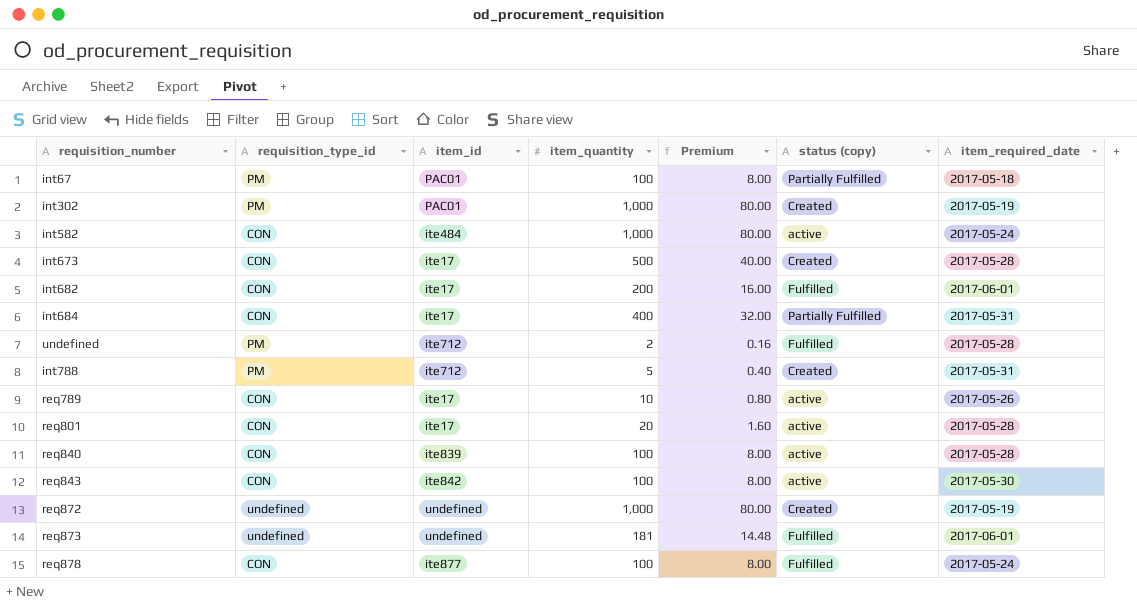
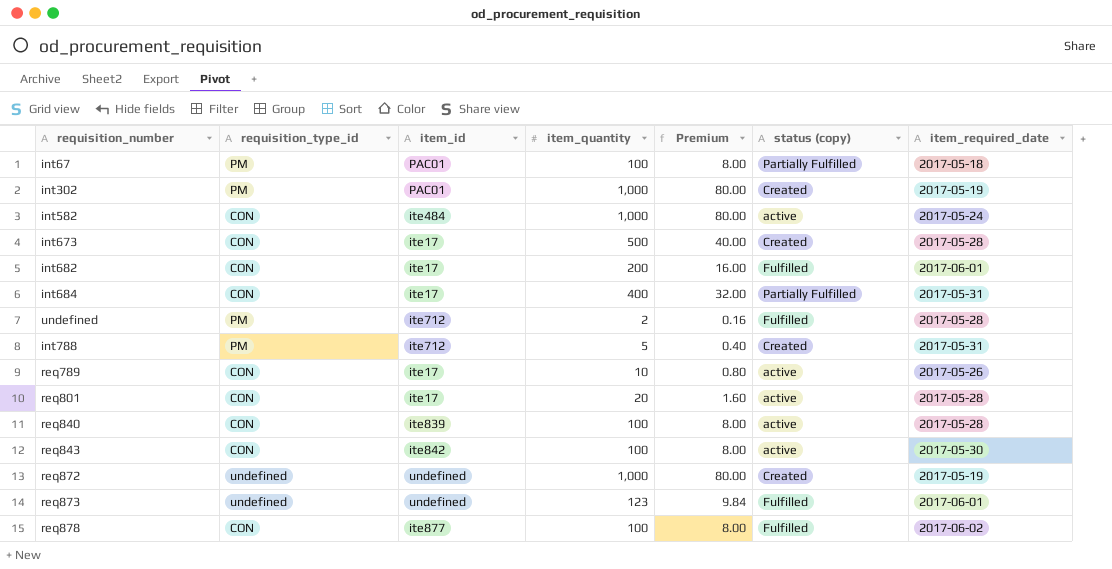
req873 | item_quantity: 181 -> 123
req873 | Premium: 14.48 -> 9.84
req878 | item_required_date: 2017-05-24 -> 2017-06-02

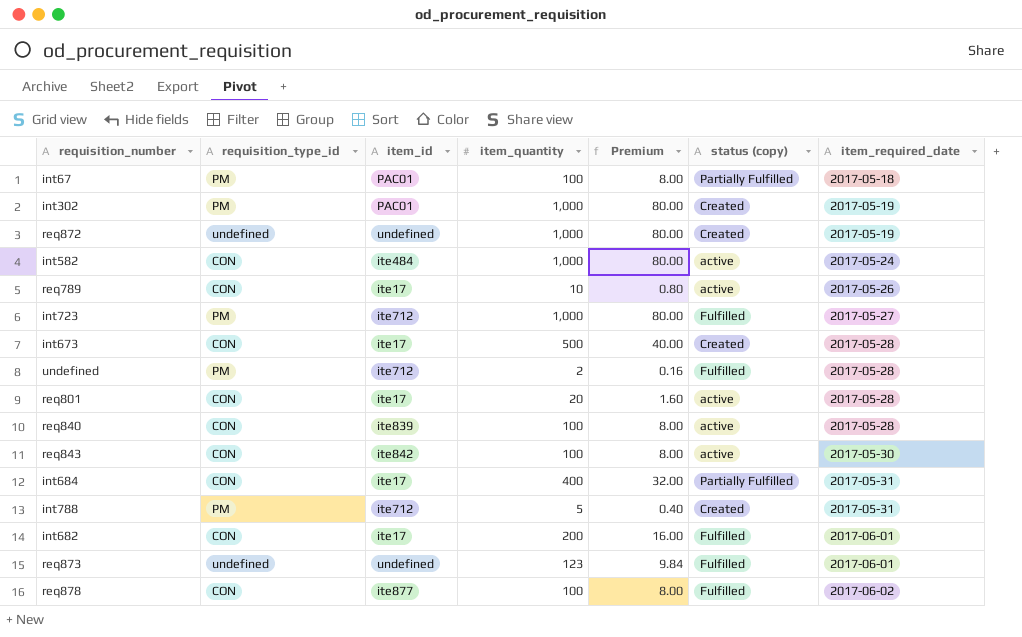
row order: none -> item_required_date ascending
row int723: none -> PM | ite712 | 1,000 | 80.00 | Fulfilled | 2017-05-27

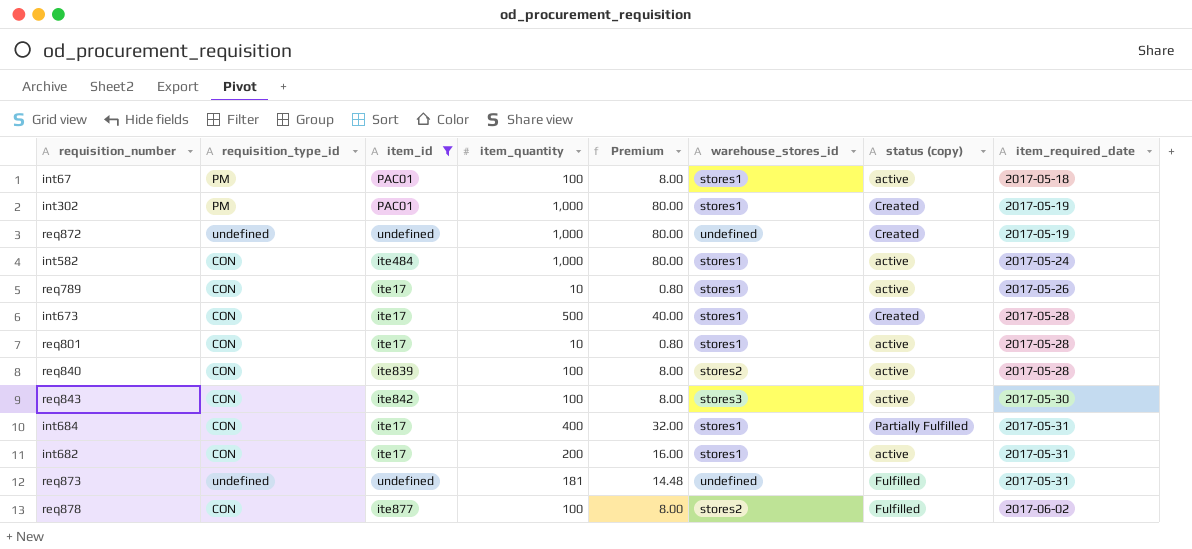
filter: none -> item_id != ite712
column warehouse_stores_id | position: none -> 6
int67 | status (copy): Partially Fulfilled -> active
req801 | item_quantity: 20 -> 10
req801 | Premium: 1.60 -> 0.80
int682 | status (copy): Fulfilled -> active
int682 | item_required_date: 2017-06-01 -> 2017-05-31
req873 | item_quantity: 123 -> 181
req873 | Premium: 9.84 -> 14.48
req873 | item_required_date: 2017-06-01 -> 2017-05-31

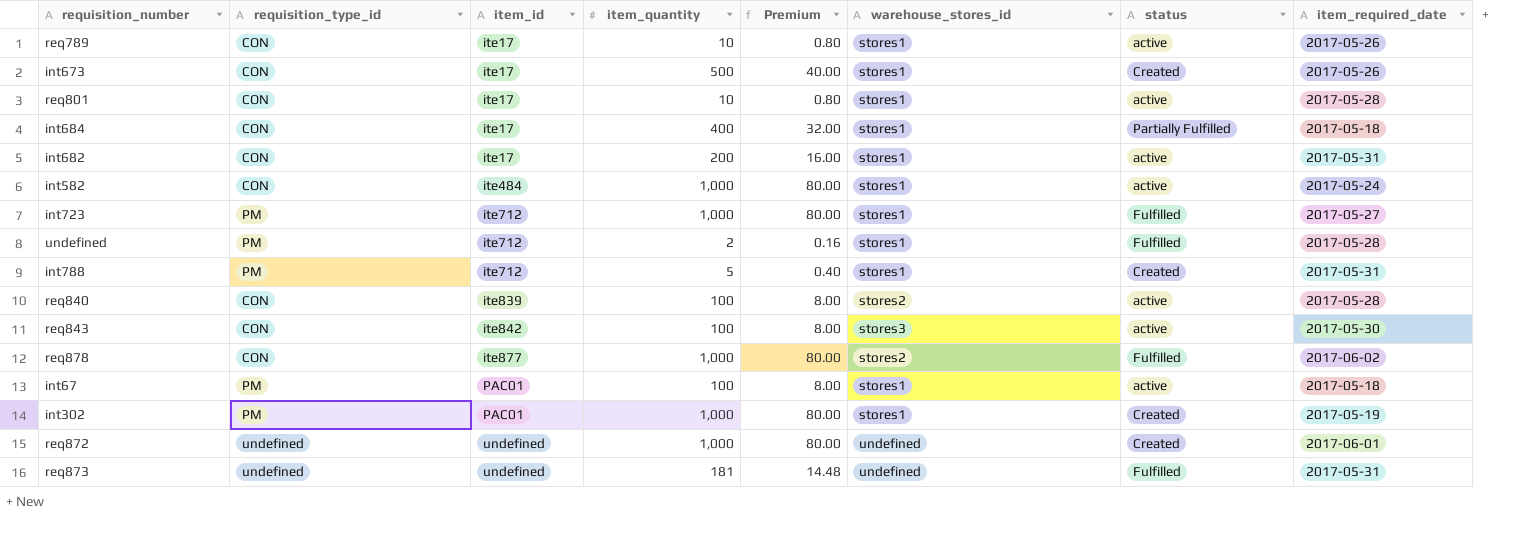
filter: item_id != ite712 -> none
row order: item_required_date ascending -> item_id ascending
column name: status (copy) -> status
int673 | item_required_date: 2017-05-28 -> 2017-05-26
int684 | item_required_date: 2017-05-31 -> 2017-05-18
req878 | item_quantity: 100 -> 1,000
req878 | Premium: 8.00 -> 80.00
req872 | item_required_date: 2017-05-19 -> 2017-06-01

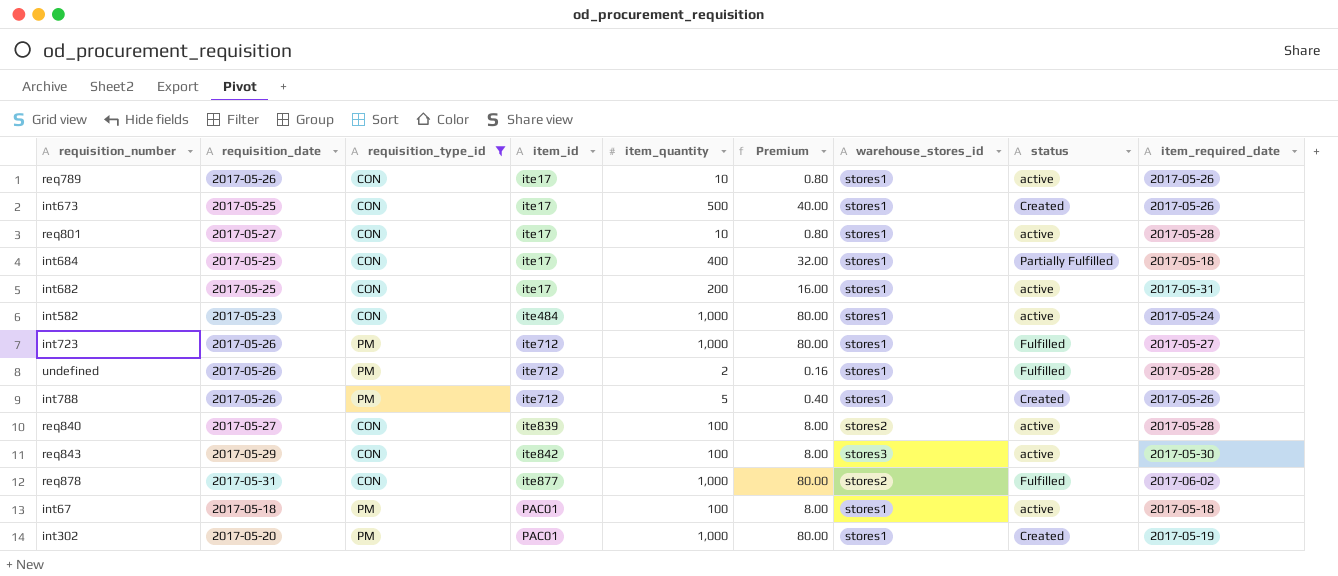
filter: none -> requisition_type_id != undefined
column requisition_date | position: none -> 2
int788 | item_required_date: 2017-05-31 -> 2017-05-26

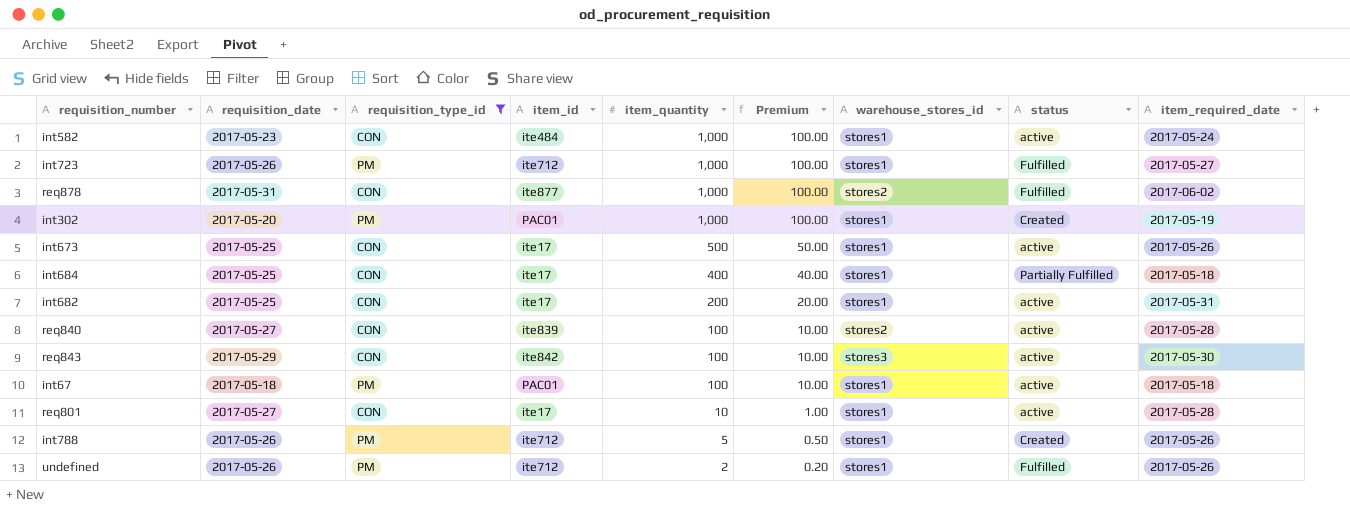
row order: item_id ascending -> item_quantity descending
column Premium | formula: [item_quantity] * 0.08 -> [item_quantity] * 0.1
row req789: 2017-05-26 | CON | ite17 | 10 | 0.80 | stores1 | active | 2017-05-26 -> none
int673 | status: Created -> active
undefined | item_required_date: 2017-05-28 -> 2017-05-26

